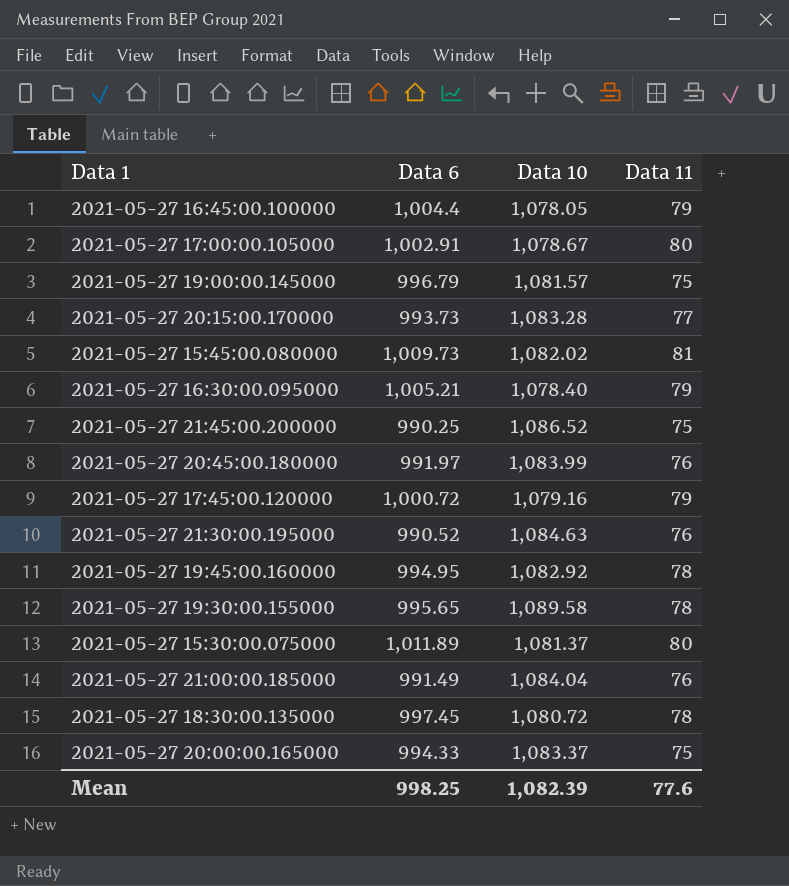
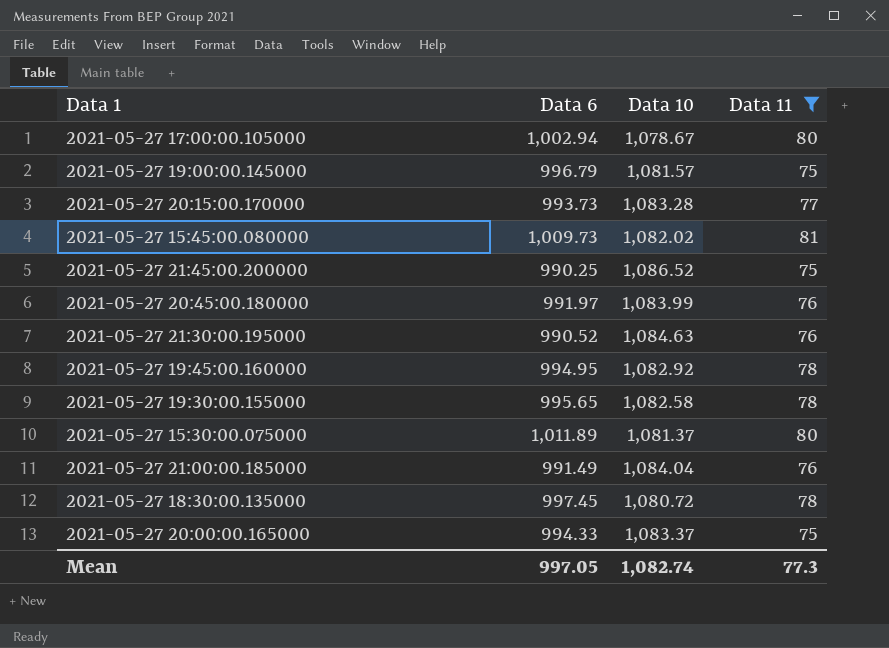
filter: none -> Data 11 != 79
2021-05-27 17:00:00.105000 | Data 6: 1,002.91 -> 1,002.94
2021-05-27 19:30:00.155000 | Data 10: 1,089.58 -> 1,082.58
Mean | Data 6: 998.25 -> 997.05
Mean | Data 10: 1,082.39 -> 1,082.74
Mean | Data 11: 77.6 -> 77.3

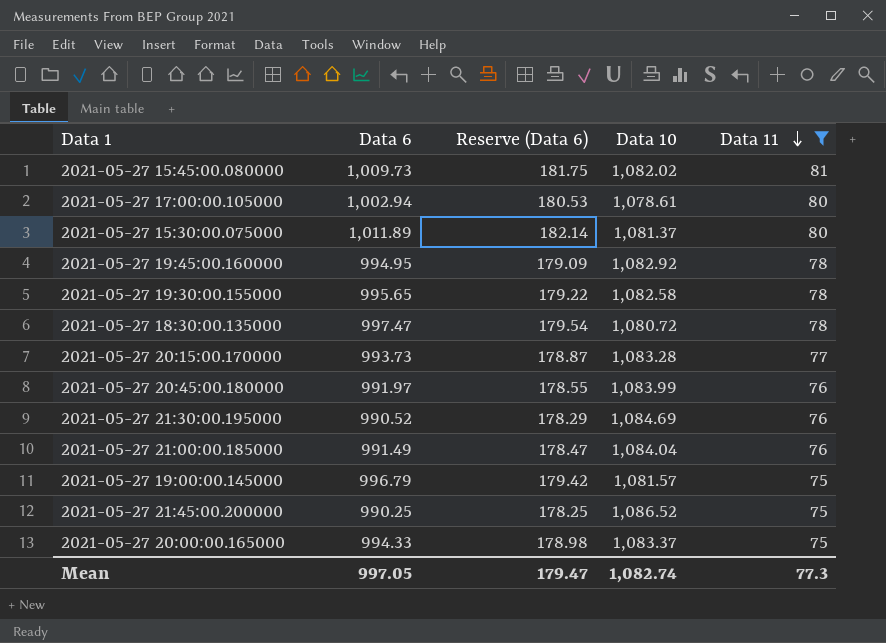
row order: none -> Data 11 descending
column Reserve (Data 6) | formula: none -> [Data 6] * 0.18
2021-05-27 17:00:00.105000 | Data 10: 1,078.67 -> 1,078.61
2021-05-27 18:30:00.135000 | Data 6: 997.45 -> 997.47
2021-05-27 21:30:00.195000 | Data 10: 1,084.63 -> 1,084.69

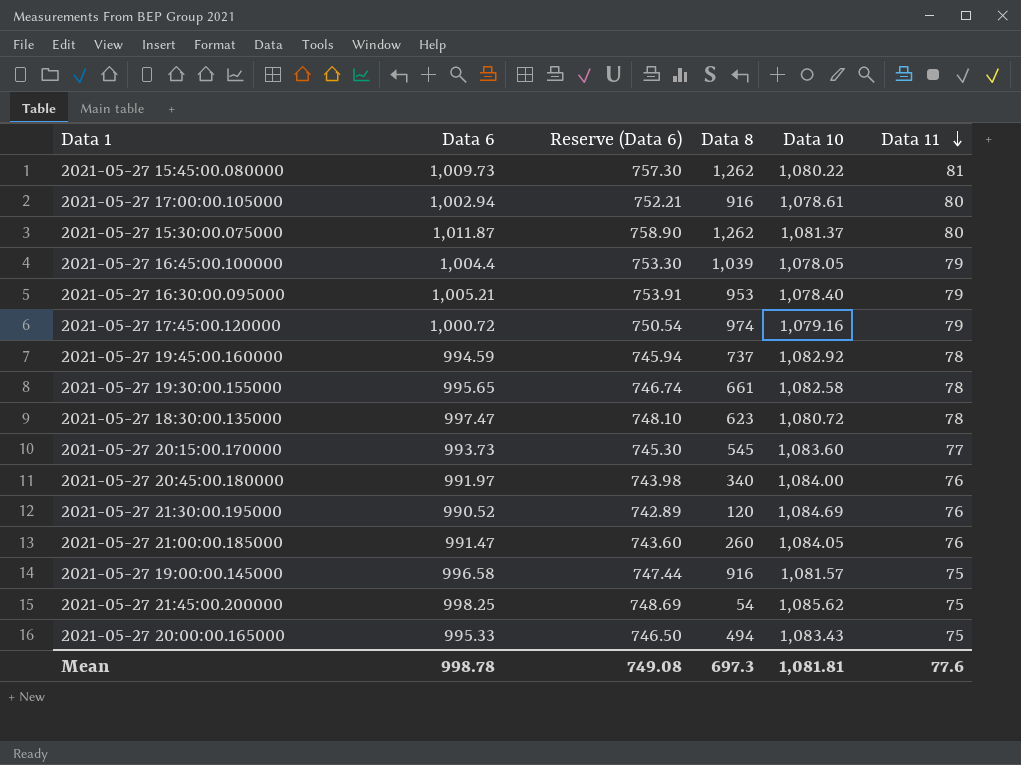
filter: Data 11 != 79 -> none
column Reserve (Data 6) | formula: [Data 6] * 0.18 -> [Data 6] * 0.75
column Data 8 | position: none -> 4
2021-05-27 15:45:00.080000 | Data 10: 1,082.02 -> 1,080.22
2021-05-27 15:30:00.075000 | Data 6: 1,011.89 -> 1,011.87
2021-05-27 19:45:00.160000 | Data 6: 994.95 -> 994.59
2021-05-27 20:15:00.170000 | Data 10: 1,083.28 -> 1,083.60
2021-05-27 20:45:00.180000 | Data 10: 1,083.99 -> 1,084.00
2021-05-27 21:00:00.185000 | Data 6: 991.49 -> 991.47
2021-05-27 21:00:00.185000 | Data 10: 1,084.04 -> 1,084.05
2021-05-27 19:00:00.145000 | Data 6: 996.79 -> 996.58
2021-05-27 21:45:00.200000 | Data 6: 990.25 -> 998.25
2021-05-27 21:45:00.200000 | Data 10: 1,086.52 -> 1,085.62
2021-05-27 20:00:00.165000 | Data 6: 994.33 -> 995.33
2021-05-27 20:00:00.165000 | Data 10: 1,083.37 -> 1,083.43
Mean | Data 6: 997.05 -> 998.78
Mean | Reserve (Data 6): 179.47 -> 749.08
Mean | Data 10: 1,082.74 -> 1,081.81
Mean | Data 11: 77.3 -> 77.6

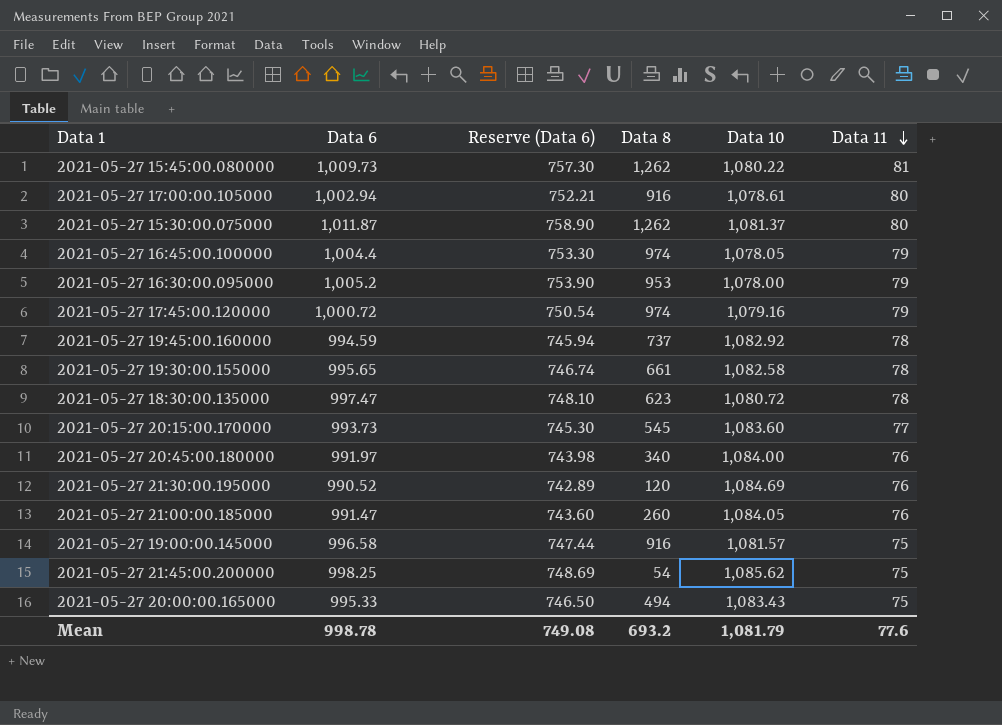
2021-05-27 16:45:00.100000 | Data 8: 1,039 -> 974
2021-05-27 16:30:00.095000 | Data 6: 1,005.21 -> 1,005.2
2021-05-27 16:30:00.095000 | Reserve (Data 6): 753.91 -> 753.90
2021-05-27 16:30:00.095000 | Data 10: 1,078.40 -> 1,078.00
Mean | Data 8: 697.3 -> 693.2
Mean | Data 10: 1,081.81 -> 1,081.79

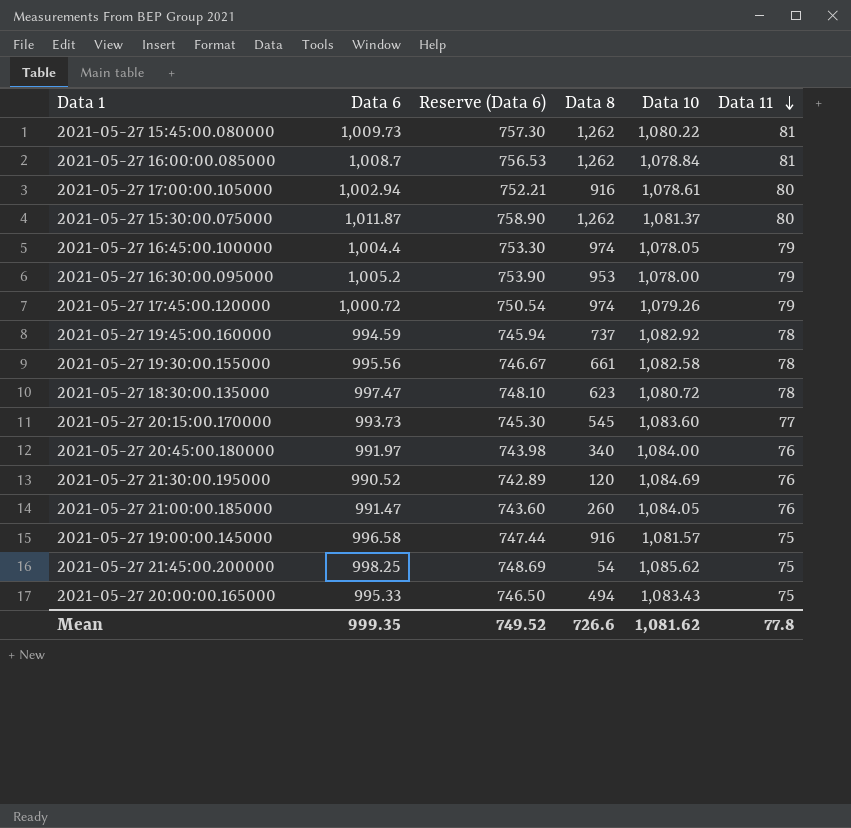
row 2021-05-27 16:00:00.085000: none -> 1,008.7 | 756.53 | 1,262 | 1,078.84 | 81
2021-05-27 17:45:00.120000 | Data 10: 1,079.16 -> 1,079.26
2021-05-27 19:30:00.155000 | Data 6: 995.65 -> 995.56
2021-05-27 19:30:00.155000 | Reserve (Data 6): 746.74 -> 746.67
Mean | Data 6: 998.78 -> 999.35
Mean | Reserve (Data 6): 749.08 -> 749.52
Mean | Data 8: 693.2 -> 726.6
Mean | Data 10: 1,081.79 -> 1,081.62
Mean | Data 11: 77.6 -> 77.8

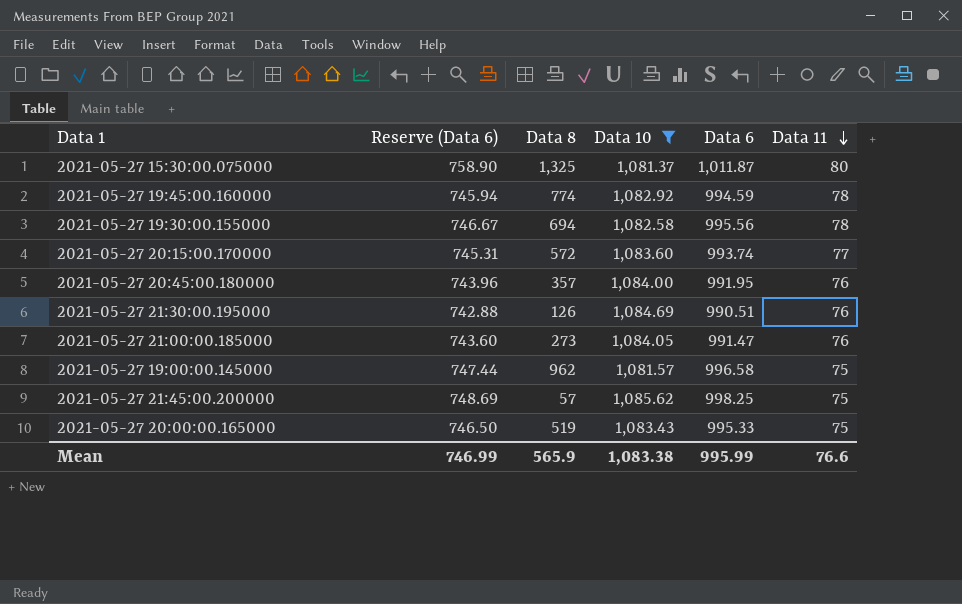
filter: none -> Data 10 >= 1,081.37
column Data 6 | position: 2 -> 5
2021-05-27 15:30:00.075000 | Data 8: 1,262 -> 1,325
2021-05-27 19:45:00.160000 | Data 8: 737 -> 774
2021-05-27 19:30:00.155000 | Data 8: 661 -> 694
2021-05-27 20:15:00.170000 | Reserve (Data 6): 745.30 -> 745.31
2021-05-27 20:15:00.170000 | Data 8: 545 -> 572
2021-05-27 20:15:00.170000 | Data 6: 993.73 -> 993.74
2021-05-27 20:45:00.180000 | Reserve (Data 6): 743.98 -> 743.96
2021-05-27 20:45:00.180000 | Data 8: 340 -> 357
2021-05-27 20:45:00.180000 | Data 6: 991.97 -> 991.95
2021-05-27 21:30:00.195000 | Reserve (Data 6): 742.89 -> 742.88
2021-05-27 21:30:00.195000 | Data 8: 120 -> 126
2021-05-27 21:30:00.195000 | Data 6: 990.52 -> 990.51
2021-05-27 21:00:00.185000 | Data 8: 260 -> 273
2021-05-27 19:00:00.145000 | Data 8: 916 -> 962
2021-05-27 21:45:00.200000 | Data 8: 54 -> 57
2021-05-27 20:00:00.165000 | Data 8: 494 -> 519
Mean | Reserve (Data 6): 749.52 -> 746.99
Mean | Data 8: 726.6 -> 565.9
Mean | Data 10: 1,081.62 -> 1,083.38
Mean | Data 6: 999.35 -> 995.99
Mean | Data 11: 77.8 -> 76.6

